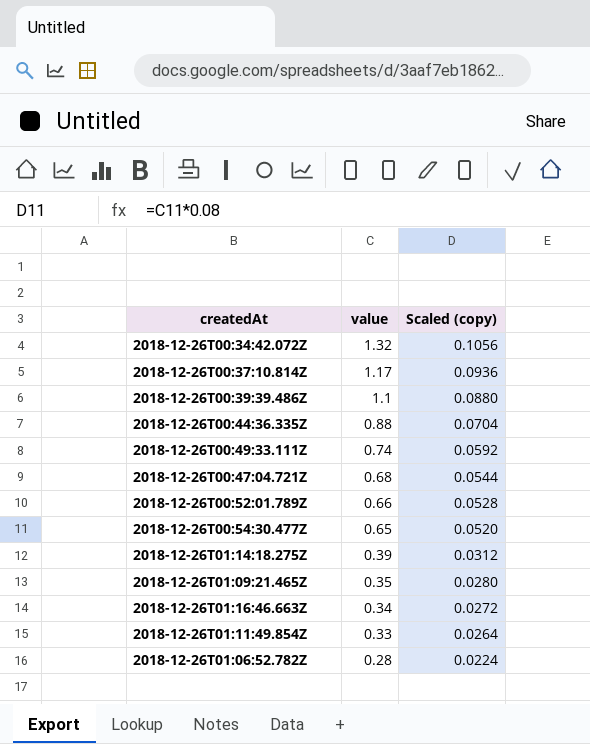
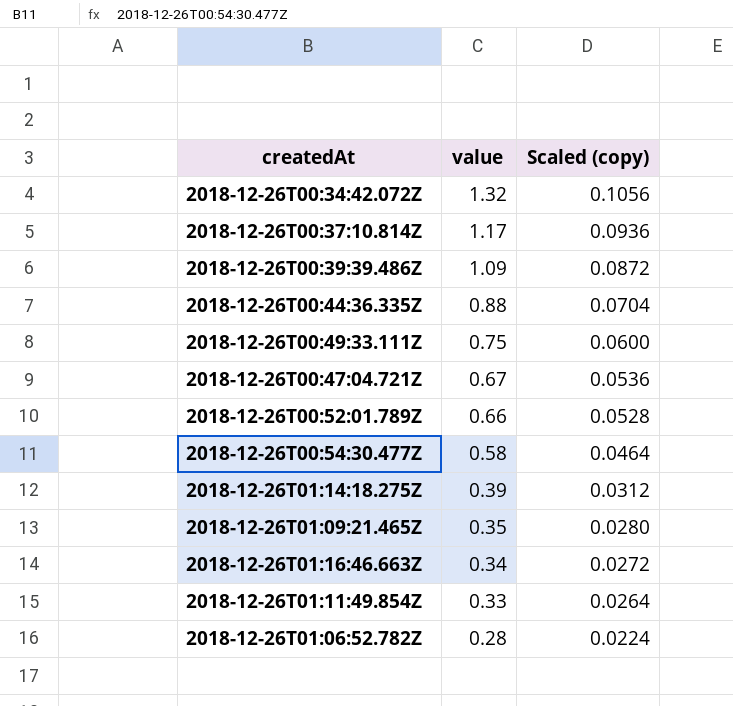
2018-12-26T00:39:39.486Z | value: 1.1 -> 1.09
2018-12-26T00:39:39.486Z | Scaled (copy): 0.0880 -> 0.0872
2018-12-26T00:49:33.111Z | value: 0.74 -> 0.75
2018-12-26T00:49:33.111Z | Scaled (copy): 0.0592 -> 0.0600
2018-12-26T00:47:04.721Z | value: 0.68 -> 0.67
2018-12-26T00:47:04.721Z | Scaled (copy): 0.0544 -> 0.0536
2018-12-26T00:54:30.477Z | value: 0.65 -> 0.58
2018-12-26T00:54:30.477Z | Scaled (copy): 0.0520 -> 0.0464

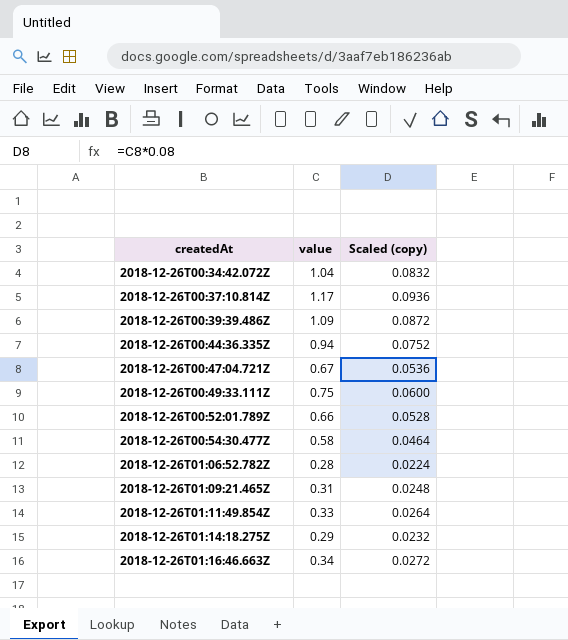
row order: value descending -> createdAt ascending
2018-12-26T00:34:42.072Z | value: 1.32 -> 1.04
2018-12-26T00:34:42.072Z | Scaled (copy): 0.1056 -> 0.0832
2018-12-26T00:44:36.335Z | value: 0.88 -> 0.94
2018-12-26T00:44:36.335Z | Scaled (copy): 0.0704 -> 0.0752
2018-12-26T01:09:21.465Z | value: 0.35 -> 0.31
2018-12-26T01:09:21.465Z | Scaled (copy): 0.0280 -> 0.0248
2018-12-26T01:14:18.275Z | value: 0.39 -> 0.29
2018-12-26T01:14:18.275Z | Scaled (copy): 0.0312 -> 0.0232

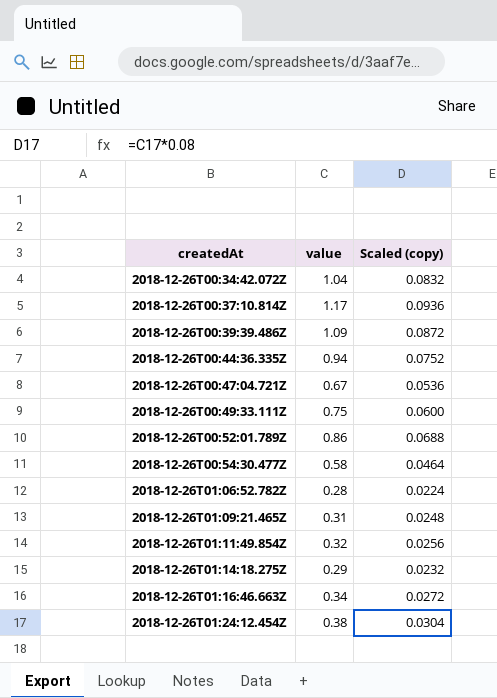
2018-12-26T00:52:01.789Z | value: 0.66 -> 0.86
2018-12-26T00:52:01.789Z | Scaled (copy): 0.0528 -> 0.0688
2018-12-26T01:11:49.854Z | value: 0.33 -> 0.32
2018-12-26T01:11:49.854Z | Scaled (copy): 0.0264 -> 0.0256
row 2018-12-26T01:24:12.454Z: none -> 0.38 | 0.0304

